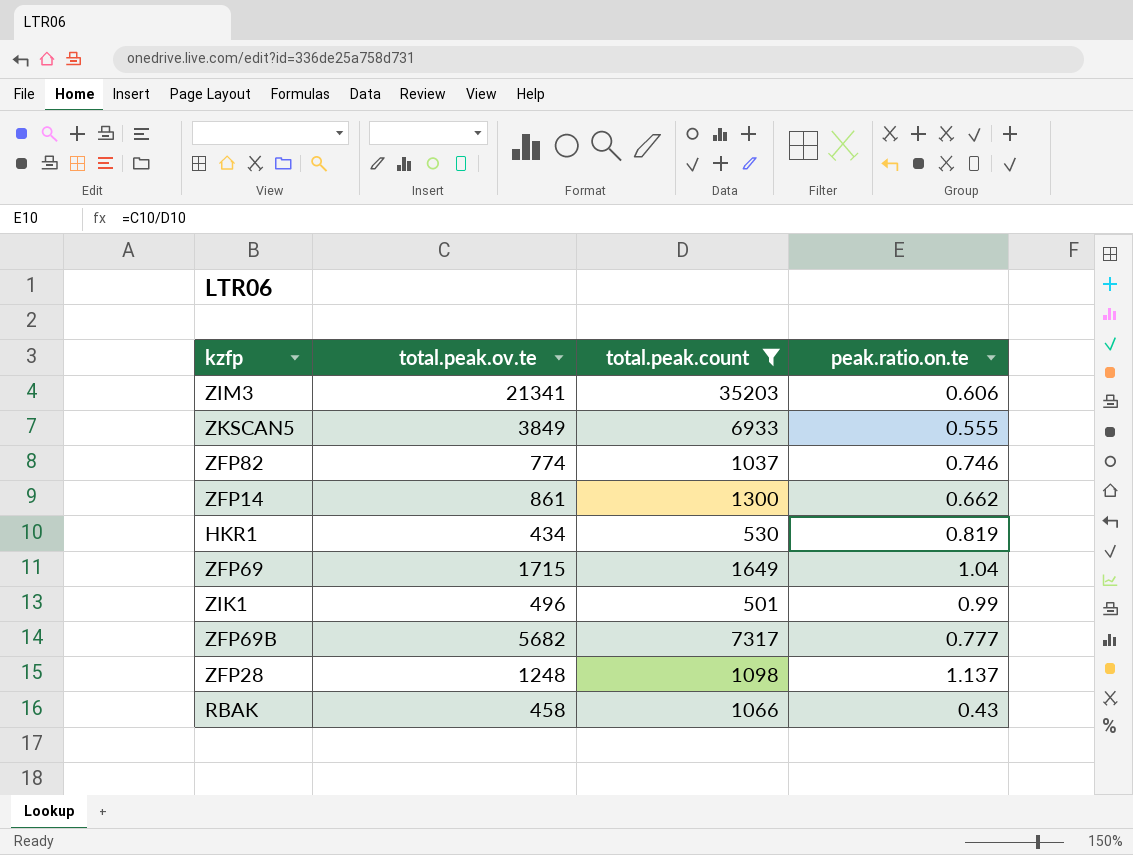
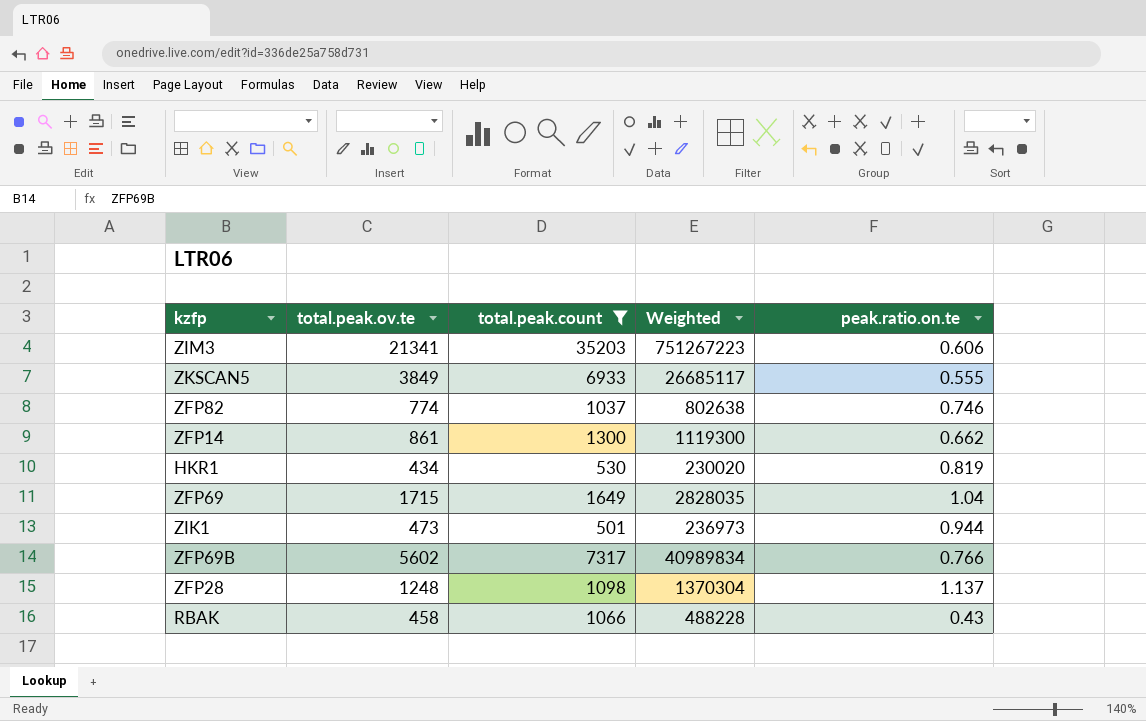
column Weighted | formula: none -> [total.peak.ov.te] * [total.peak.count]
ZIK1 | total.peak.ov.te: 496 -> 473
ZIK1 | peak.ratio.on.te: 0.99 -> 0.944
ZFP69B | total.peak.ov.te: 5682 -> 5602
ZFP69B | peak.ratio.on.te: 0.777 -> 0.766

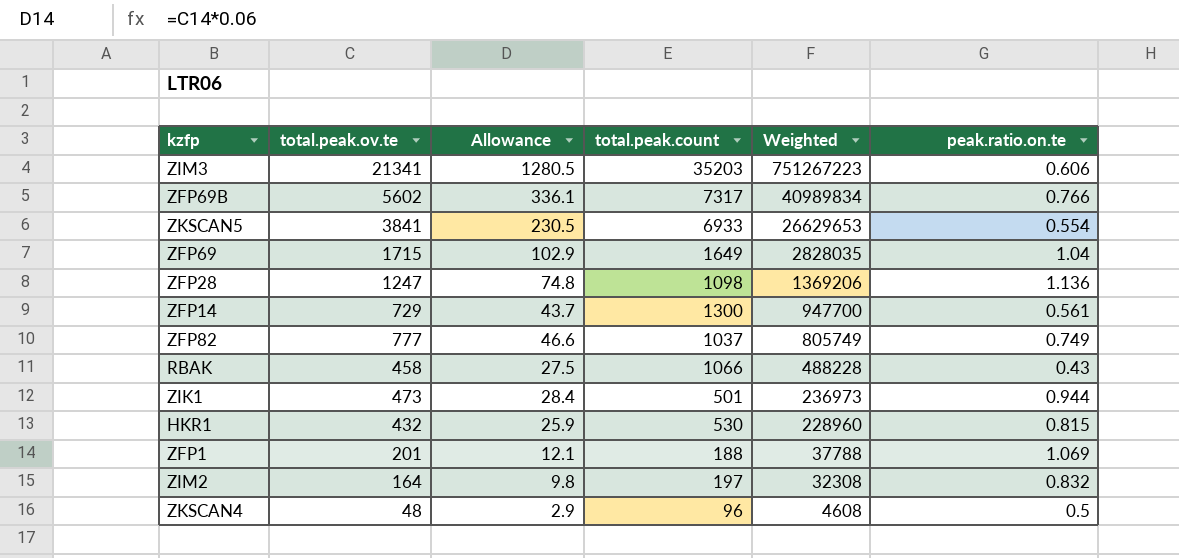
filter: total.peak.count >= 501 -> none
row order: none -> Weighted descending
column Allowance | formula: none -> [total.peak.ov.te] * 0.06
ZKSCAN5 | total.peak.ov.te: 3849 -> 3841
ZKSCAN5 | Weighted: 26685117 -> 26629653
ZKSCAN5 | peak.ratio.on.te: 0.555 -> 0.554
ZFP28 | total.peak.ov.te: 1248 -> 1247
ZFP28 | Weighted: 1370304 -> 1369206
ZFP28 | peak.ratio.on.te: 1.137 -> 1.136
ZFP14 | total.peak.ov.te: 861 -> 729
ZFP14 | Weighted: 1119300 -> 947700
ZFP14 | peak.ratio.on.te: 0.662 -> 0.561
ZFP82 | total.peak.ov.te: 774 -> 777
ZFP82 | Weighted: 802638 -> 805749
ZFP82 | peak.ratio.on.te: 0.746 -> 0.749
HKR1 | total.peak.ov.te: 434 -> 432
HKR1 | Weighted: 230020 -> 228960
HKR1 | peak.ratio.on.te: 0.819 -> 0.815

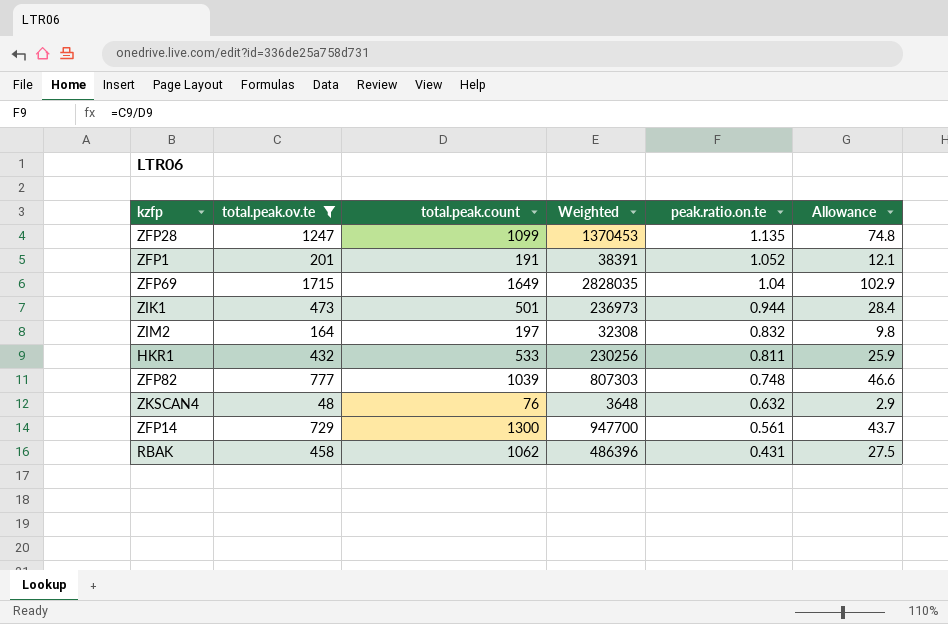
filter: none -> total.peak.ov.te <= 1715
row order: Weighted descending -> peak.ratio.on.te descending
column Allowance | position: 3 -> 6
ZFP28 | total.peak.count: 1098 -> 1099
ZFP28 | Weighted: 1369206 -> 1370453
ZFP28 | peak.ratio.on.te: 1.136 -> 1.135
ZFP1 | total.peak.count: 188 -> 191
ZFP1 | Weighted: 37788 -> 38391
ZFP1 | peak.ratio.on.te: 1.069 -> 1.052
HKR1 | total.peak.count: 530 -> 533
HKR1 | Weighted: 228960 -> 230256
HKR1 | peak.ratio.on.te: 0.815 -> 0.811
ZFP82 | total.peak.count: 1037 -> 1039
ZFP82 | Weighted: 805749 -> 807303
ZFP82 | peak.ratio.on.te: 0.749 -> 0.748
ZKSCAN4 | total.peak.count: 96 -> 76
ZKSCAN4 | Weighted: 4608 -> 3648
ZKSCAN4 | peak.ratio.on.te: 0.5 -> 0.632
RBAK | total.peak.count: 1066 -> 1062
RBAK | Weighted: 488228 -> 486396
RBAK | peak.ratio.on.te: 0.43 -> 0.431

